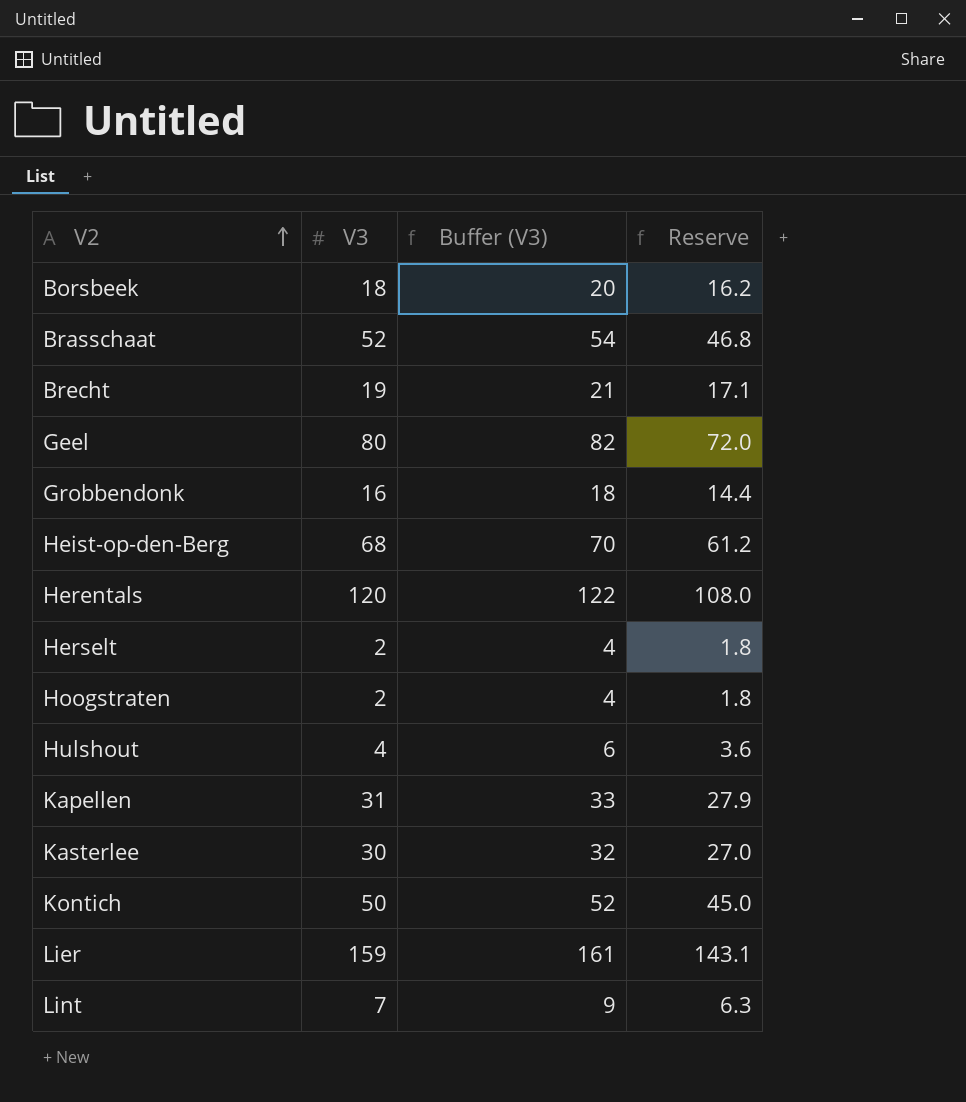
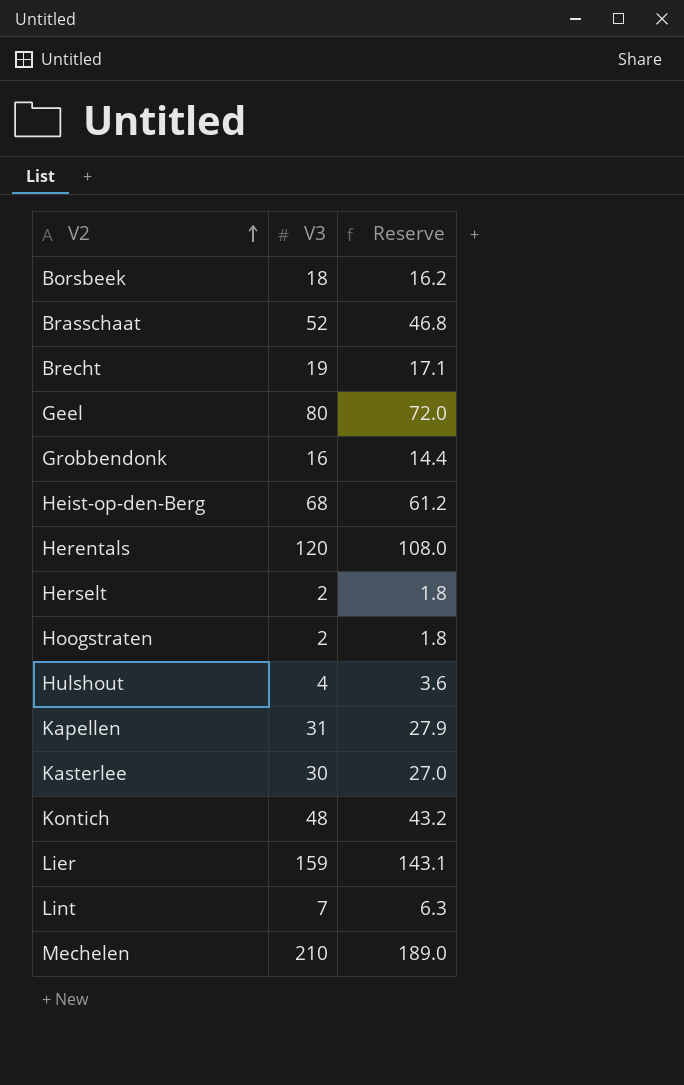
column Buffer (V3) | formula: [V3] + 2 -> none
Kontich | V3: 50 -> 48
Kontich | Reserve: 45.0 -> 43.2
row Mechelen: none -> 210 | 189.0

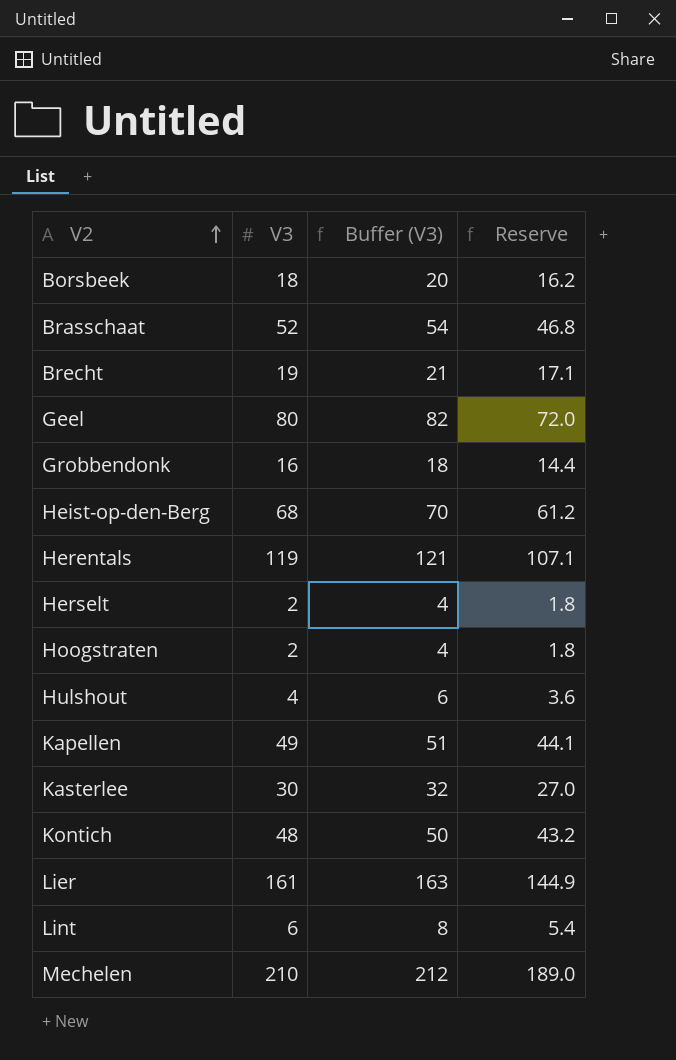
column Buffer (V3) | formula: none -> [V3] + 2
Herentals | V3: 120 -> 119
Herentals | Reserve: 108.0 -> 107.1
Kapellen | V3: 31 -> 49
Kapellen | Reserve: 27.9 -> 44.1
Lier | V3: 159 -> 161
Lier | Reserve: 143.1 -> 144.9
Lint | V3: 7 -> 6
Lint | Reserve: 6.3 -> 5.4

